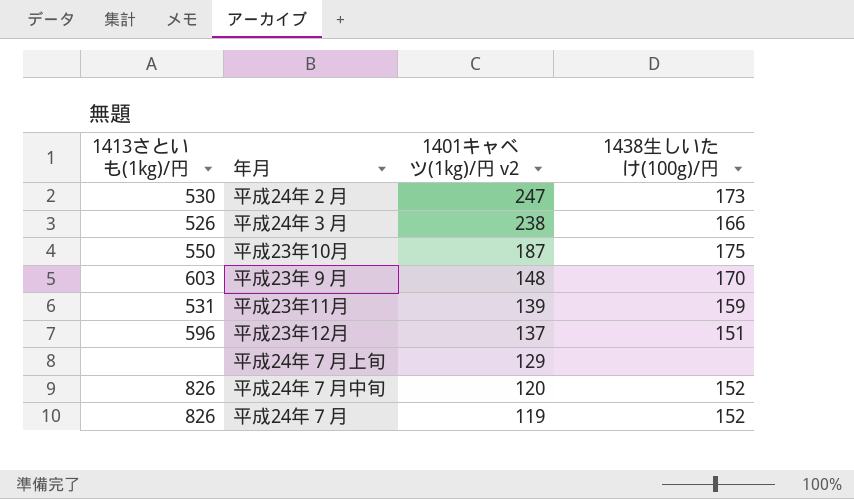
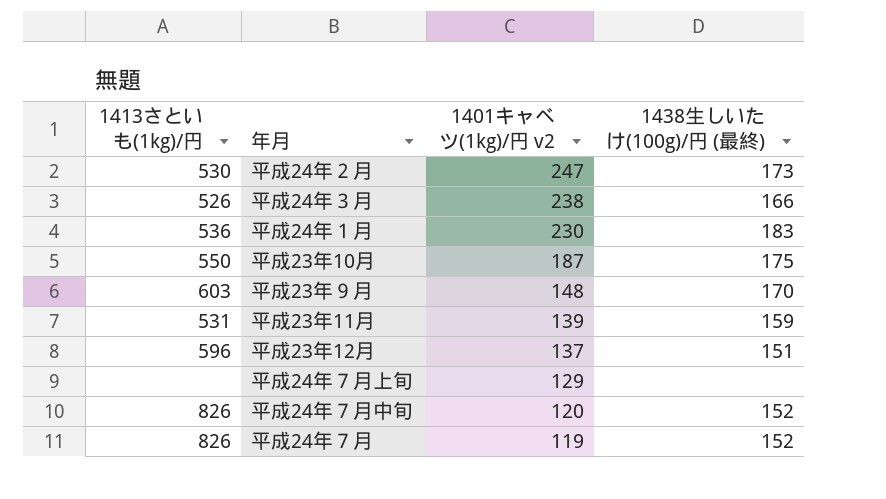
column name: 1438生しいたけ(100g)/円 -> 1438生しいたけ(100g)/円 (最終)
row 平成24年１月: none -> 536 | 230 | 183

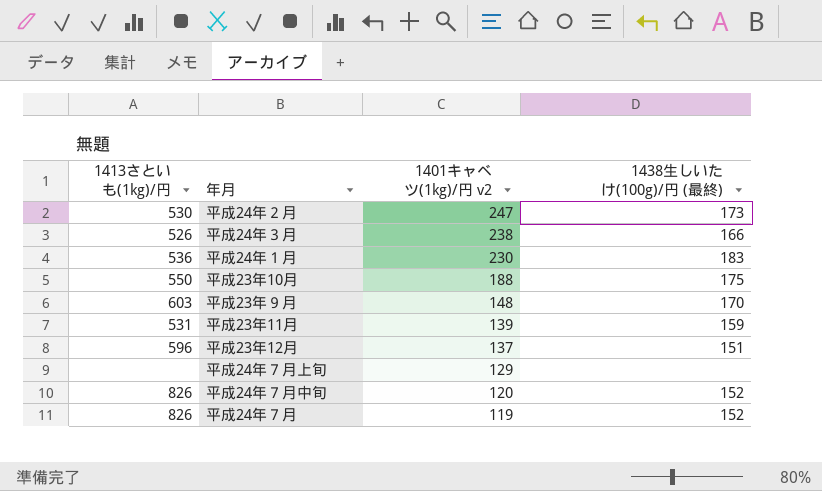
平成23年10月 | 1401キャベツ(1kg)/円 v2: 187 -> 188

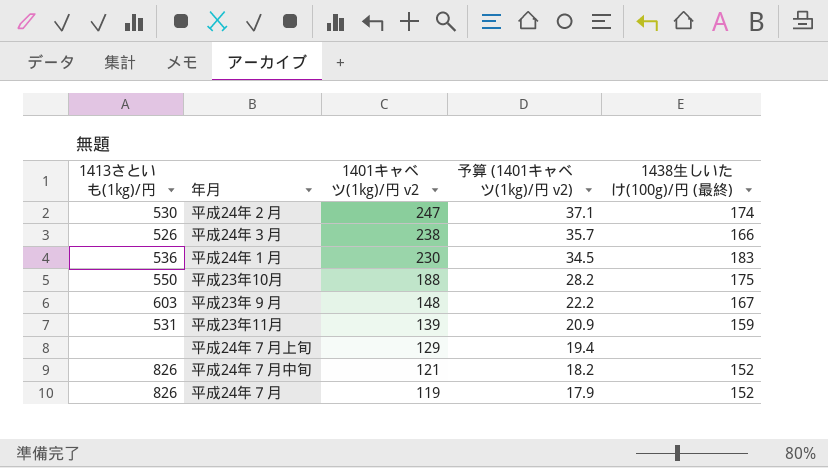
column 予算 (1401キャベツ(1kg)/円 v2) | formula: none -> [1401キャベツ(1kg)/円 v2] * 0.15
row 平成23年12月: 596 | 137 | 151 -> none
平成24年２月 | 1438生しいたけ(100g)/円 (最終): 173 -> 174
平成23年９月 | 1438生しいたけ(100g)/円 (最終): 170 -> 167
平成24年７月中旬 | 1401キャベツ(1kg)/円 v2: 120 -> 121

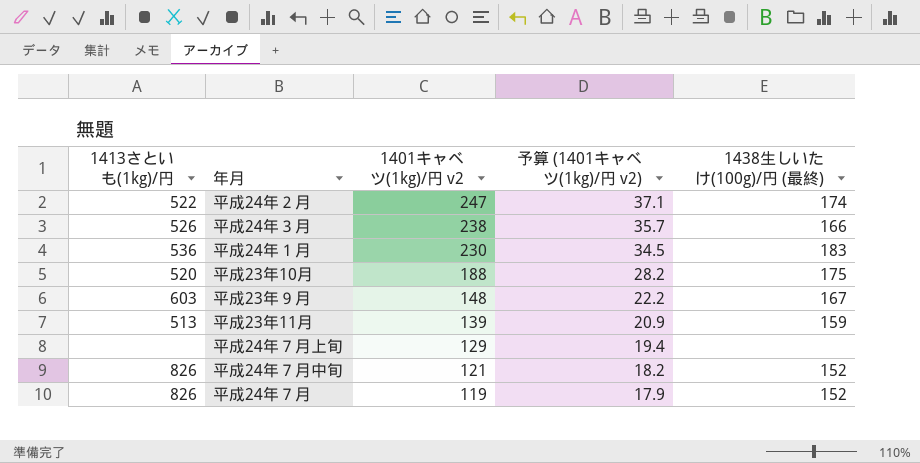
平成24年２月 | 1413さといも(1kg)/円: 530 -> 522
平成23年10月 | 1413さといも(1kg)/円: 550 -> 520
平成23年11月 | 1413さといも(1kg)/円: 531 -> 513

